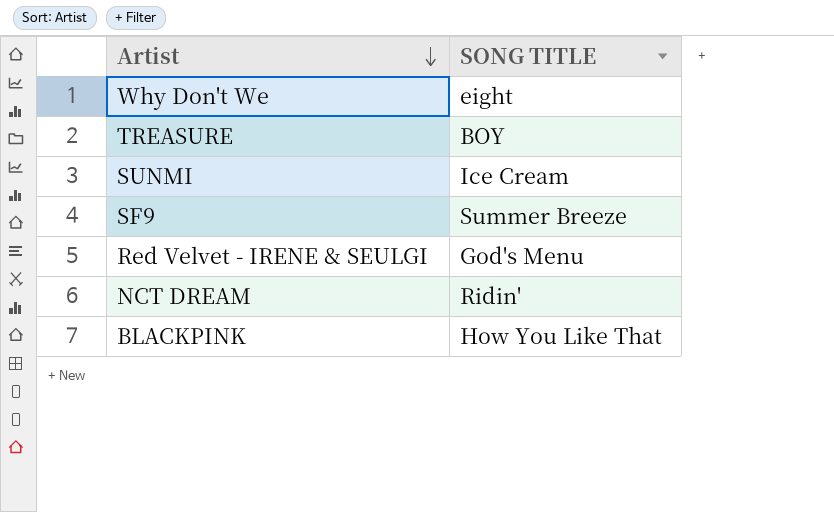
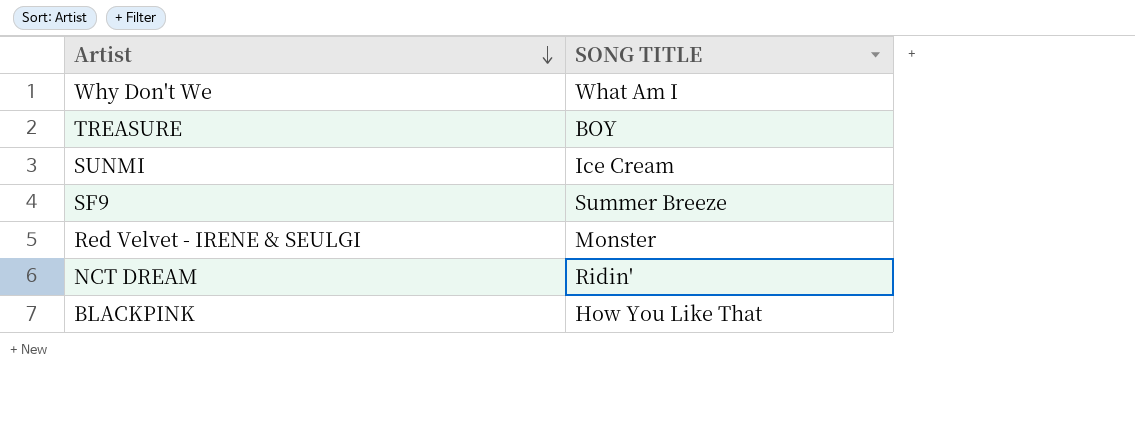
Why Don't We | SONG TITLE: eight -> What Am I
Red Velvet - IRENE & SEULGI | SONG TITLE: God's Menu -> Monster

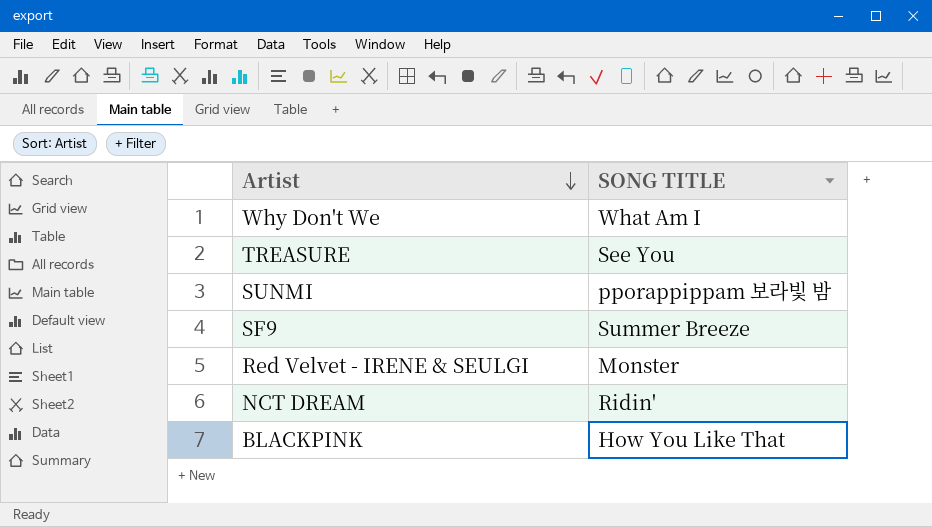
TREASURE | SONG TITLE: BOY -> See You
SUNMI | SONG TITLE: Ice Cream -> pporappippam 보라빛 밤

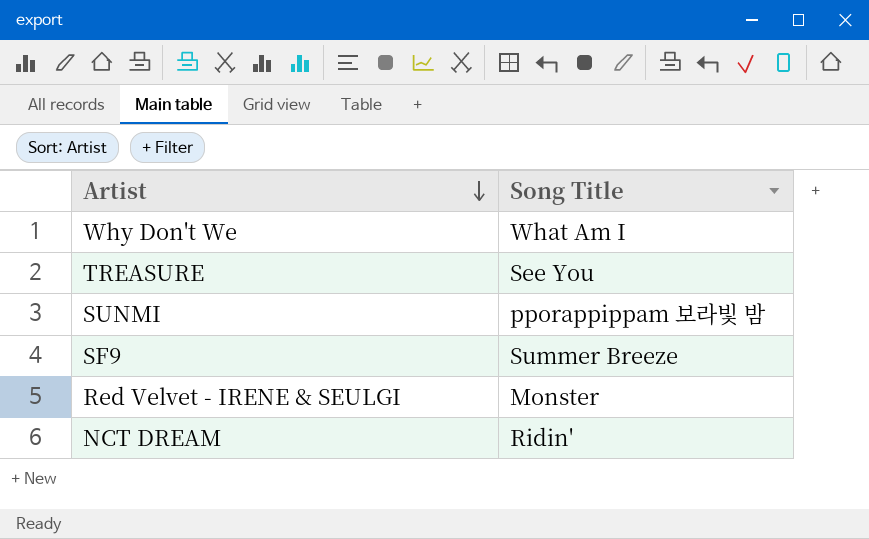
column name: SONG TITLE -> Song Title
row BLACKPINK: How You Like That -> none

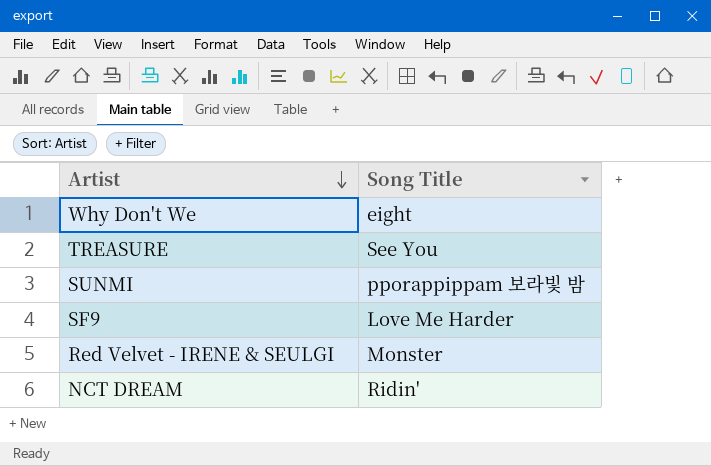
Why Don't We | Song Title: What Am I -> eight
SF9 | Song Title: Summer Breeze -> Love Me Harder

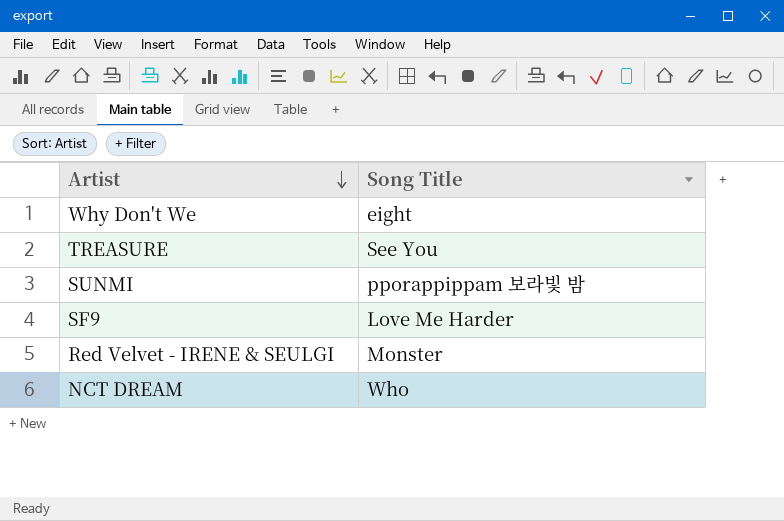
NCT DREAM | Song Title: Ridin' -> Who

